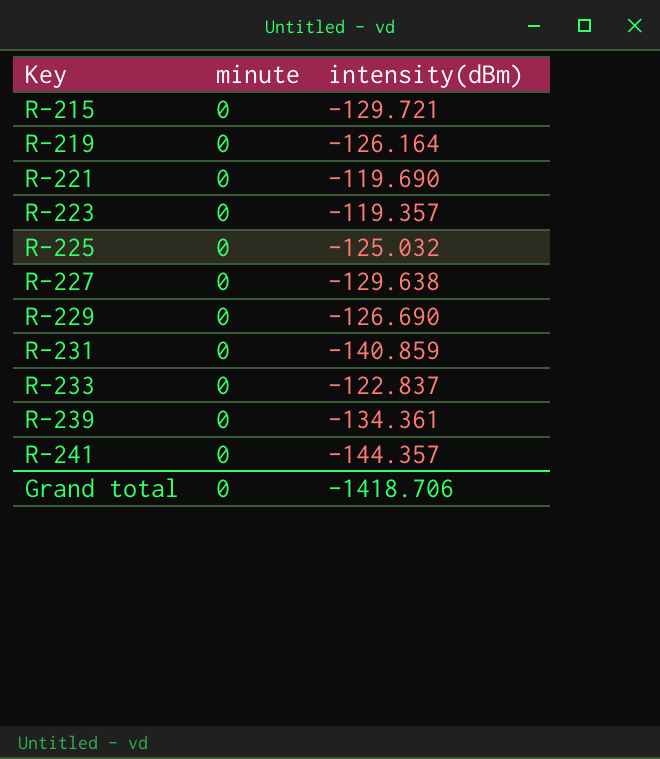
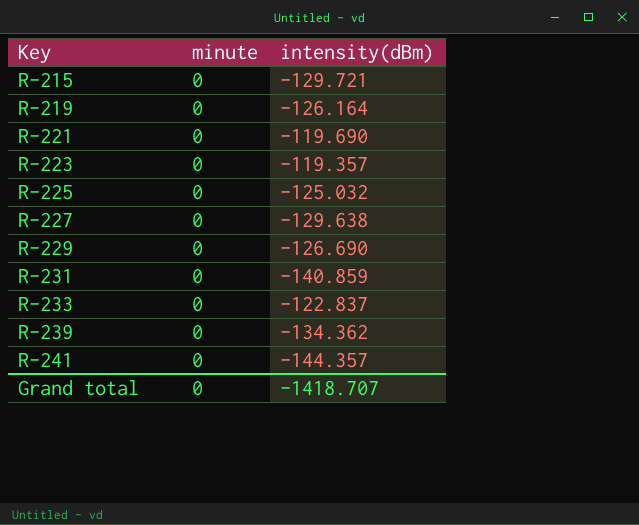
R-239 | intensity(dBm): -134.361 -> -134.362
Grand total | intensity(dBm): -1418.706 -> -1418.707

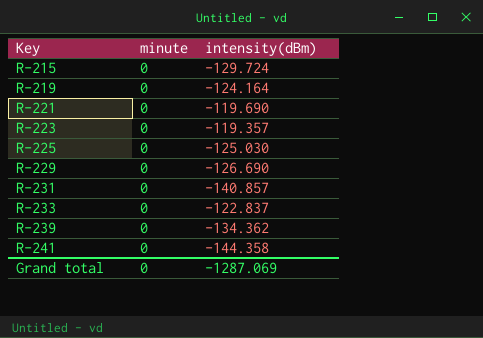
row R-227: 0 | -129.638 -> none
R-215 | intensity(dBm): -129.721 -> -129.724
R-219 | intensity(dBm): -126.164 -> -124.164
R-225 | intensity(dBm): -125.032 -> -125.030
R-231 | intensity(dBm): -140.859 -> -140.857
R-241 | intensity(dBm): -144.357 -> -144.358
Grand total | intensity(dBm): -1418.707 -> -1287.069

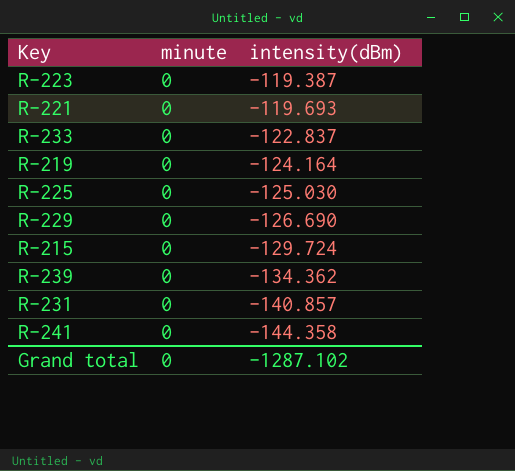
row order: Key ascending -> intensity(dBm) descending
R-223 | intensity(dBm): -119.357 -> -119.387
R-221 | intensity(dBm): -119.690 -> -119.693
Grand total | intensity(dBm): -1287.069 -> -1287.102

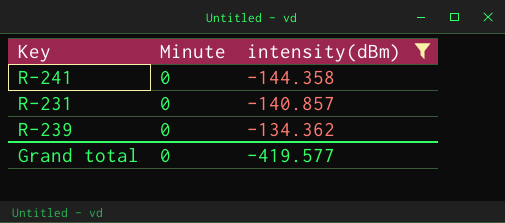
filter: none -> intensity(dBm) <= -134.362
row order: intensity(dBm) descending -> intensity(dBm) ascending
column name: minute -> Minute
Grand total | intensity(dBm): -1287.102 -> -419.577

